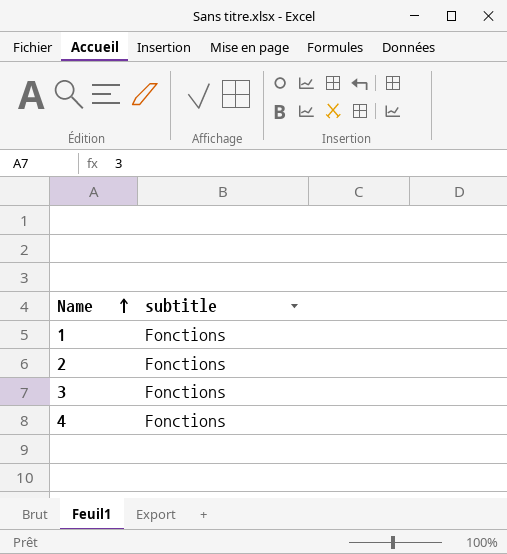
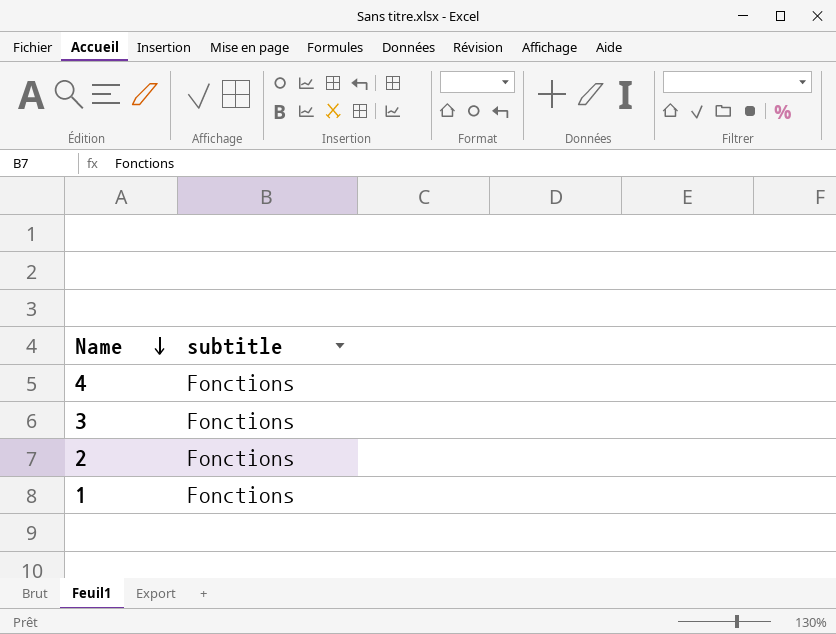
row order: Name ascending -> Name descending

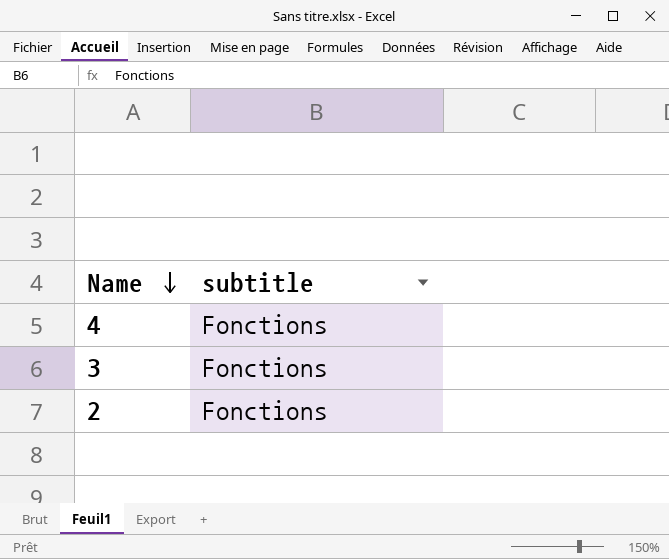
row 1: Fonctions -> none

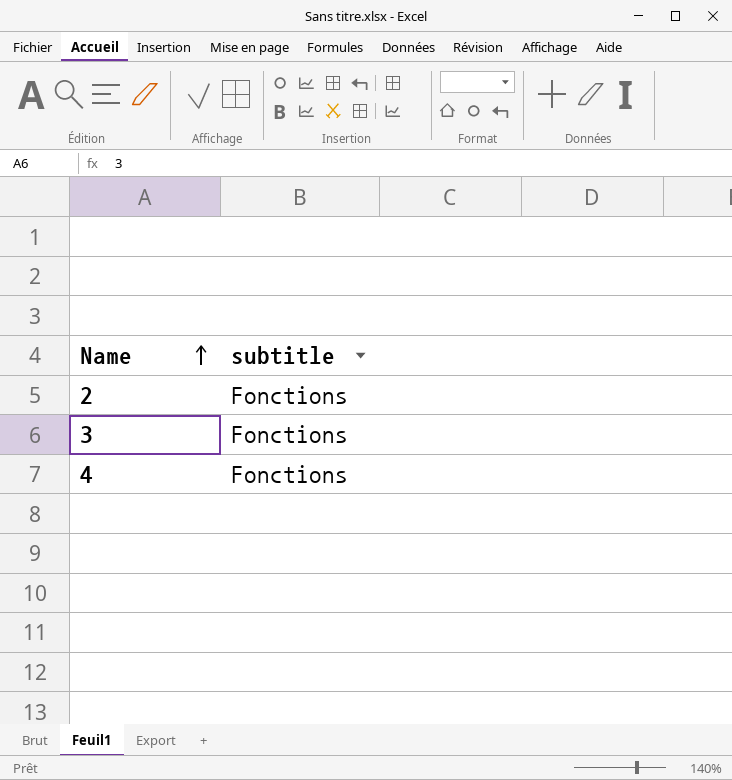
row order: Name descending -> Name ascending

